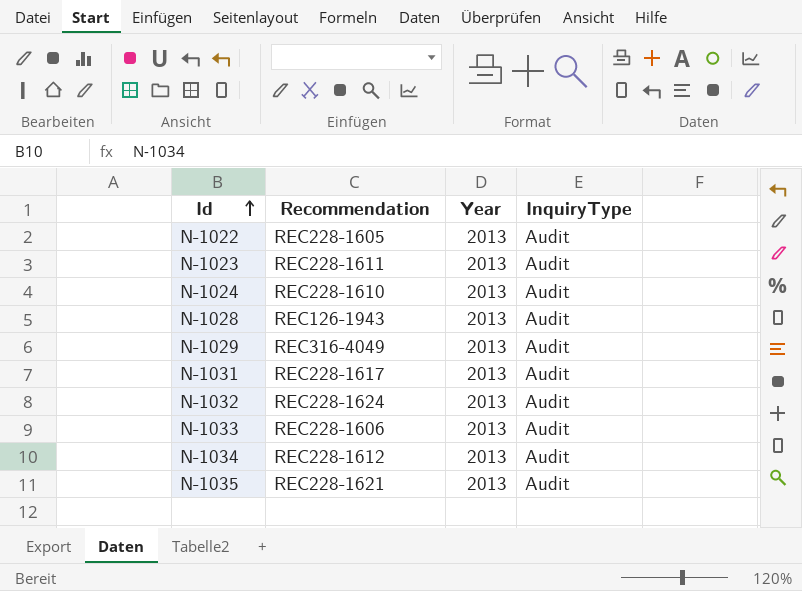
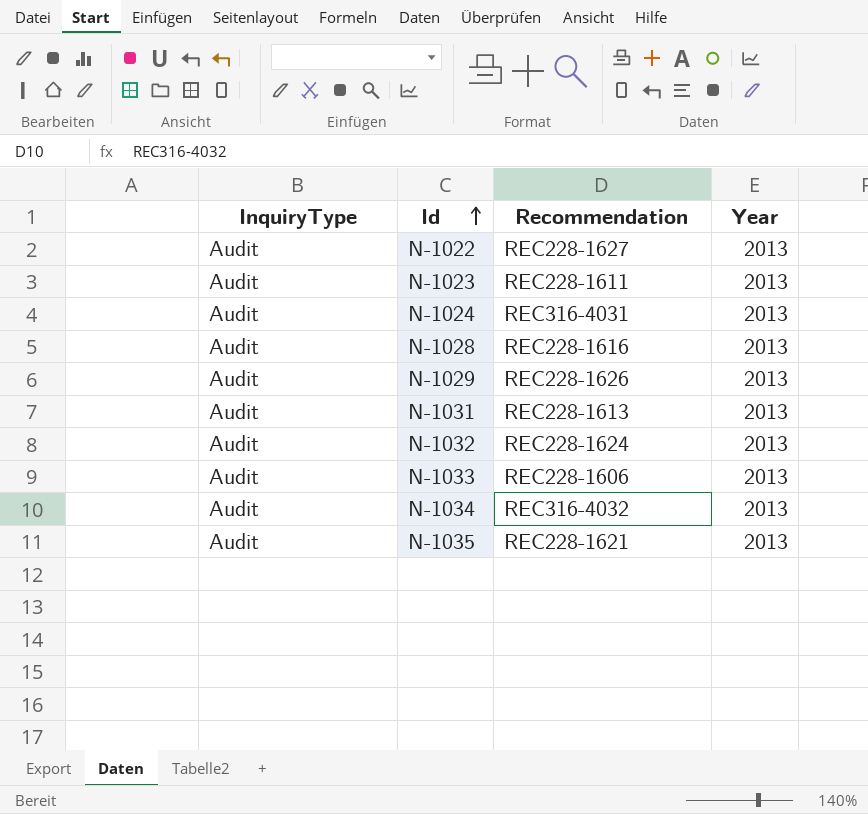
column InquiryType | position: 4 -> 1
N-1022 | Recommendation: REC228-1605 -> REC228-1627
N-1024 | Recommendation: REC228-1610 -> REC316-4031
N-1028 | Recommendation: REC126-1943 -> REC228-1616
N-1029 | Recommendation: REC316-4049 -> REC228-1626
N-1031 | Recommendation: REC228-1617 -> REC228-1613
N-1034 | Recommendation: REC228-1612 -> REC316-4032

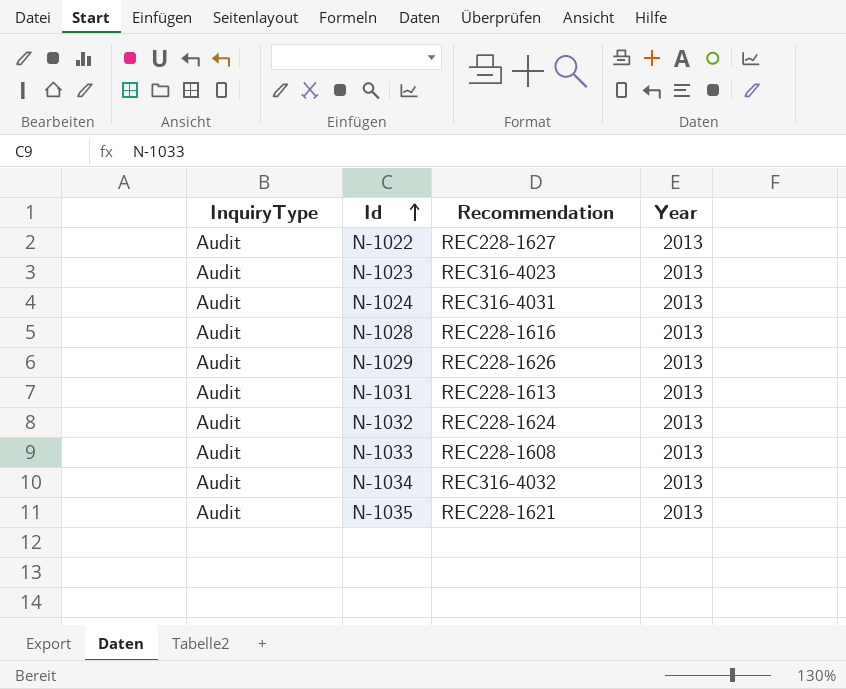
N-1023 | Recommendation: REC228-1611 -> REC316-4023
N-1033 | Recommendation: REC228-1606 -> REC228-1608

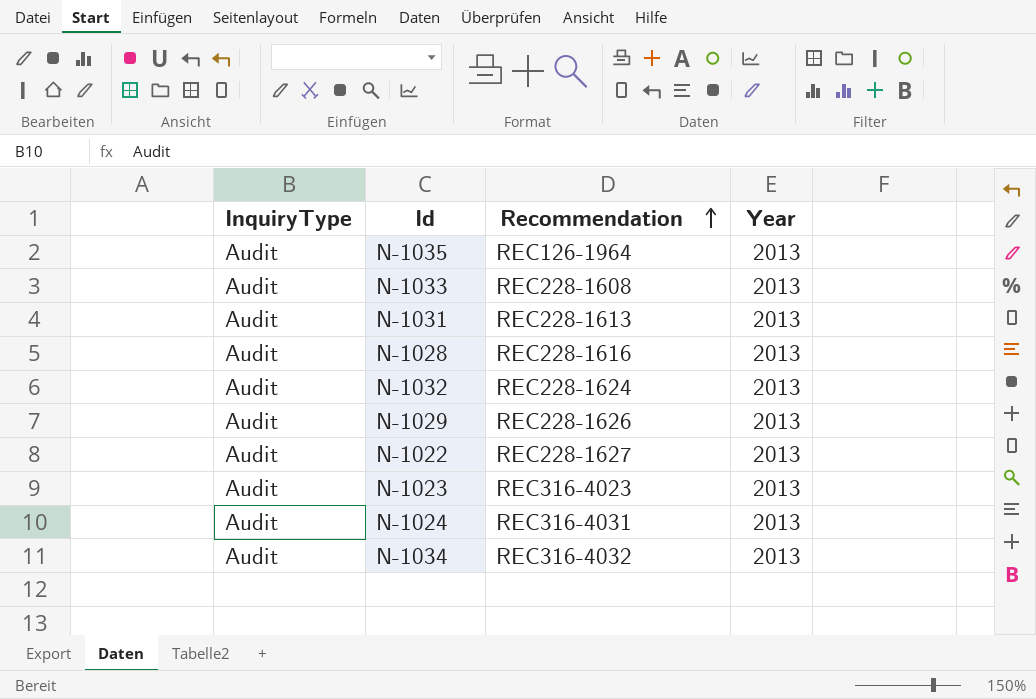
row order: Id ascending -> Recommendation ascending
N-1035 | Recommendation: REC228-1621 -> REC126-1964

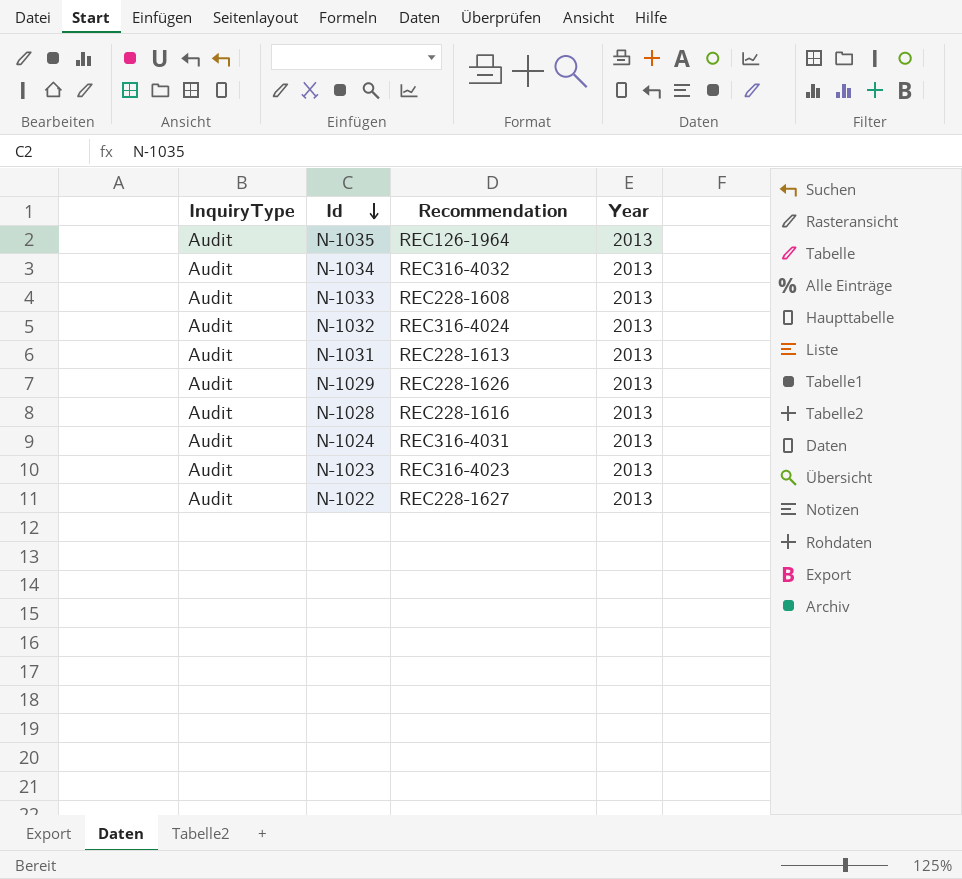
row order: Recommendation ascending -> Id descending
N-1032 | Recommendation: REC228-1624 -> REC316-4024

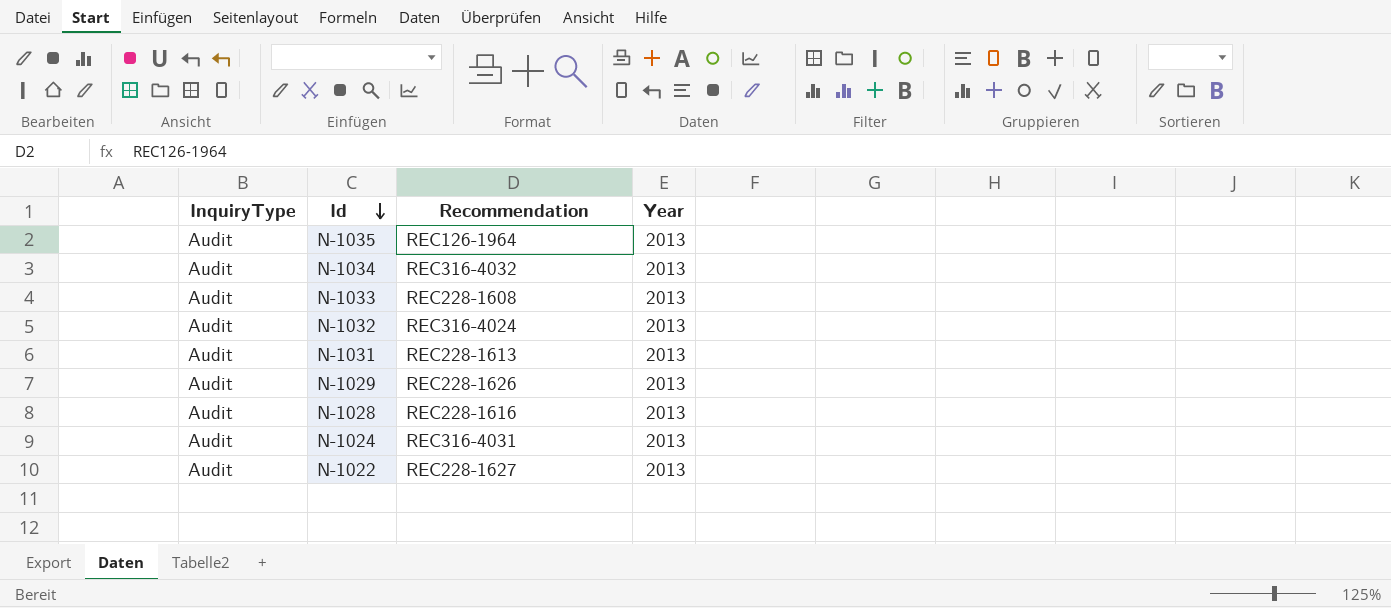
row N-1023: Audit | REC316-4023 | 2013 -> none

